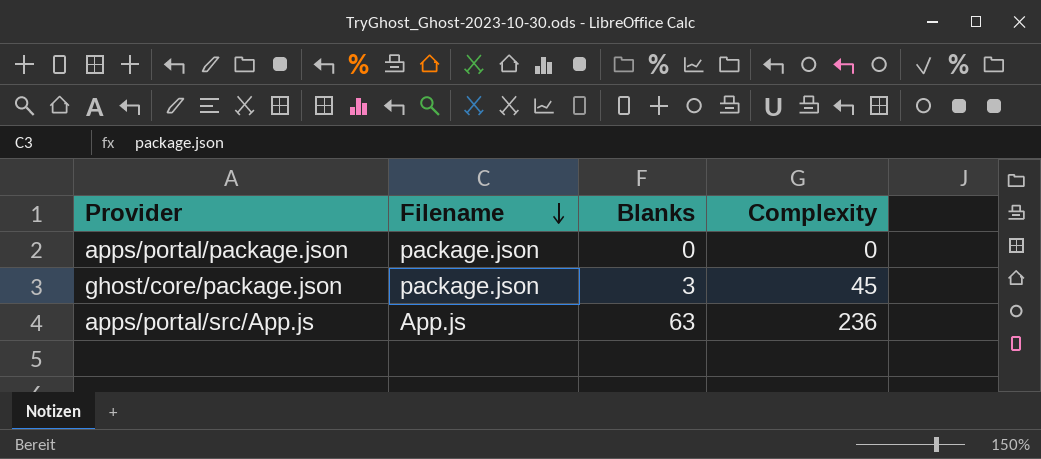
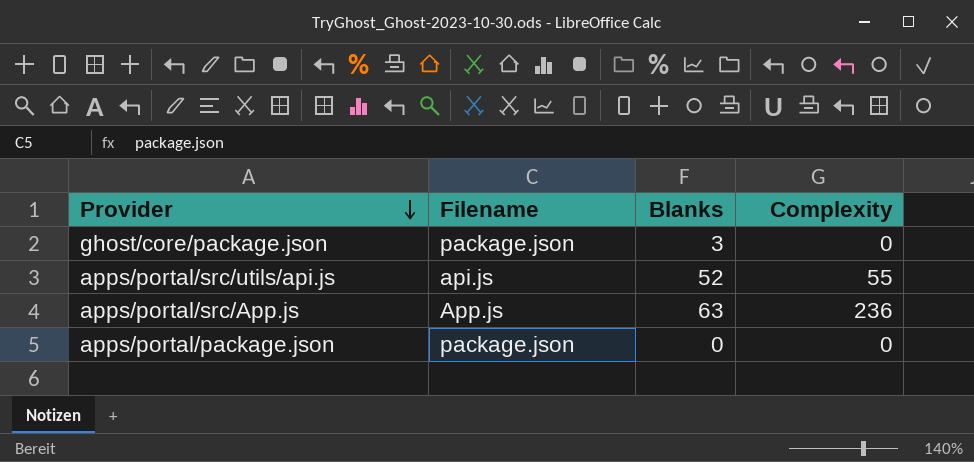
row order: Filename descending -> Provider descending
ghost/core/package.json | Complexity: 45 -> 0
row apps/portal/src/utils/api.js: none -> api.js | 52 | 55

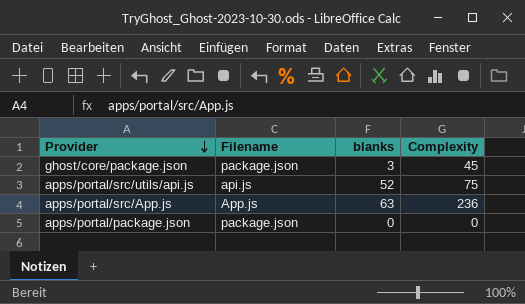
column name: Blanks -> blanks
ghost/core/package.json | Complexity: 0 -> 45
apps/portal/src/utils/api.js | Complexity: 55 -> 75

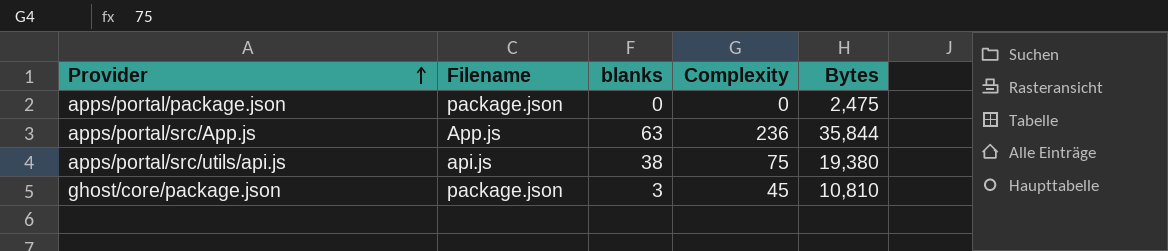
row order: Provider descending -> Provider ascending
column Bytes | position: none -> 5
apps/portal/src/utils/api.js | blanks: 52 -> 38

